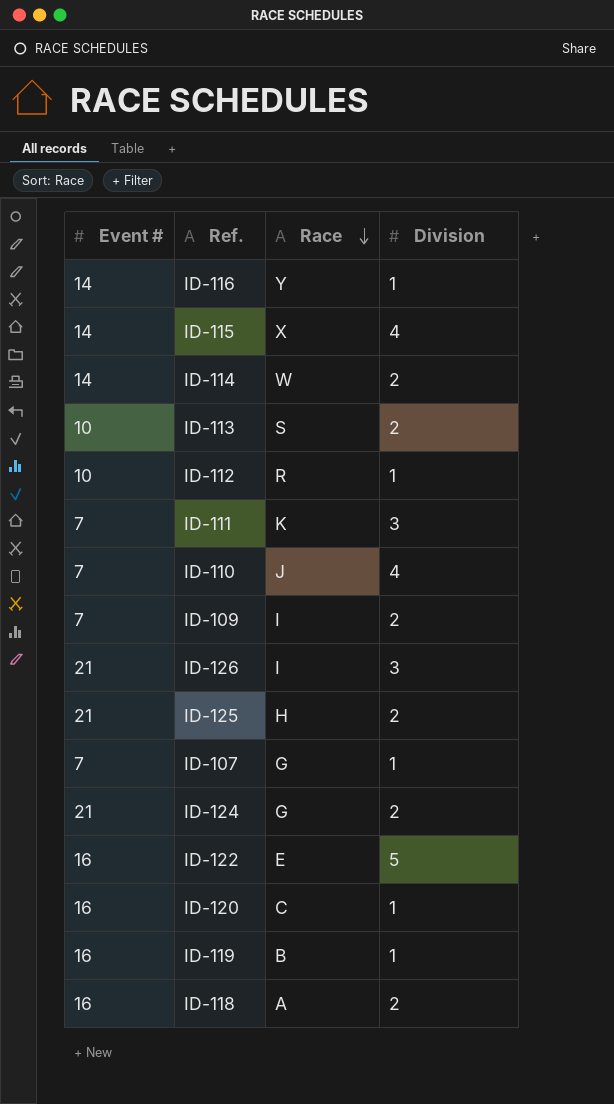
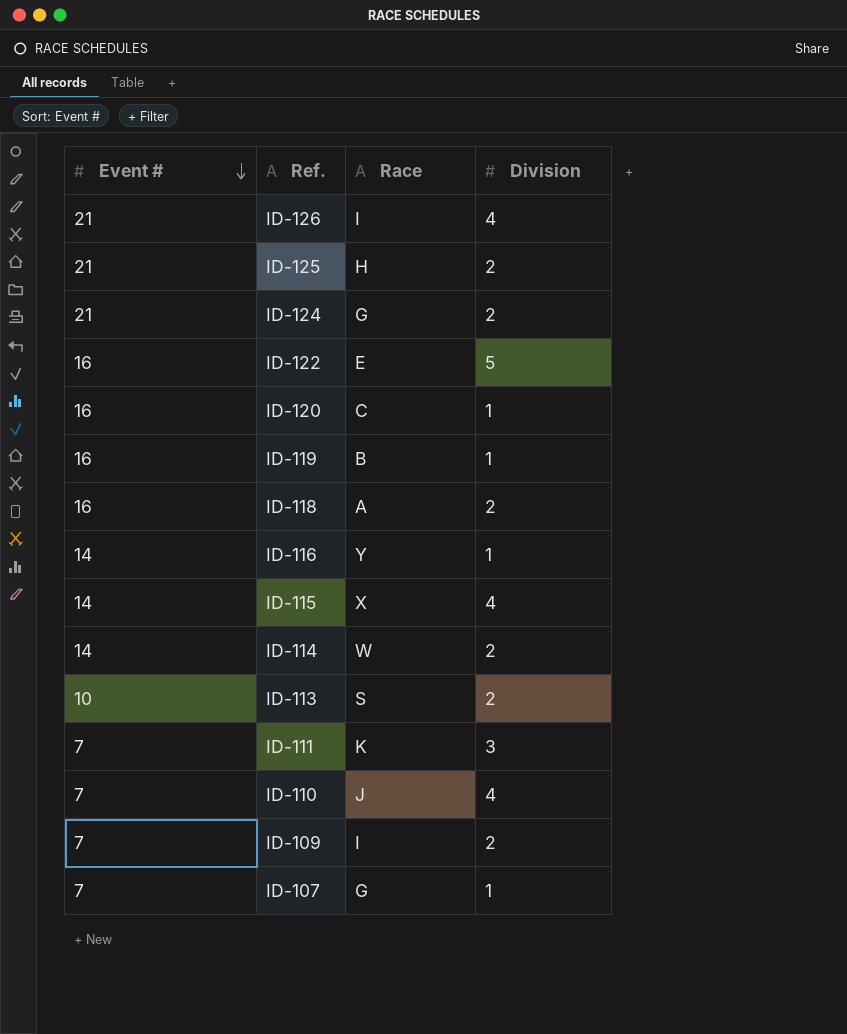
row order: Race descending -> Event # descending
row ID-112: 10 | R | 1 -> none
ID-126 | Division: 3 -> 4

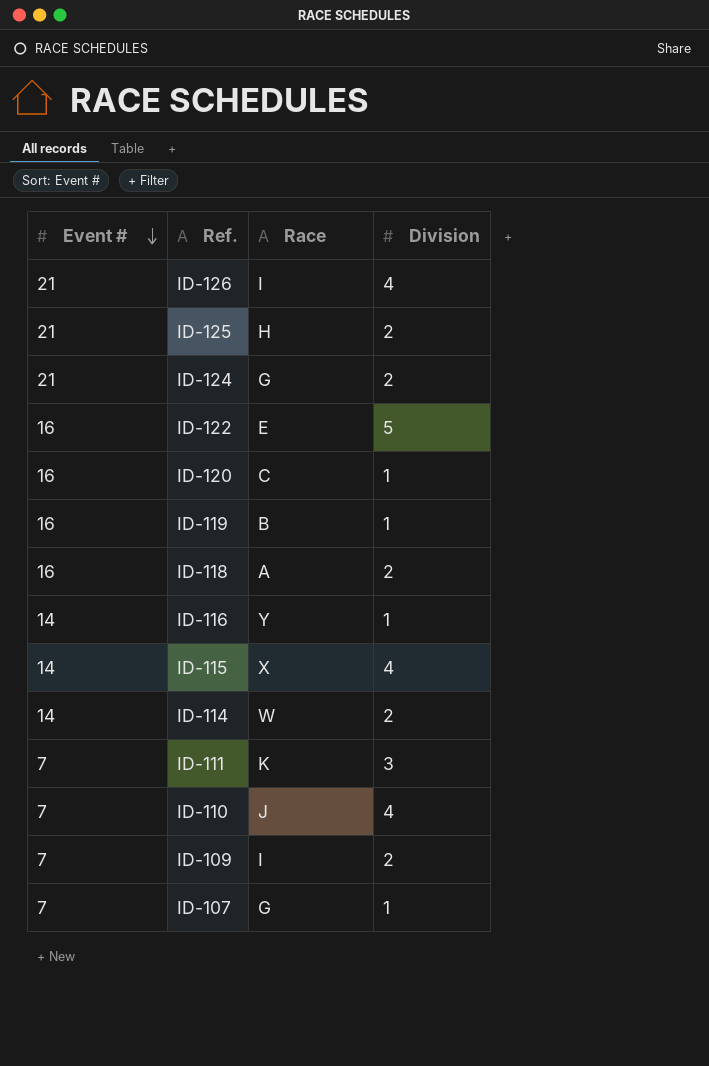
row ID-113: 10 | S | 2 -> none

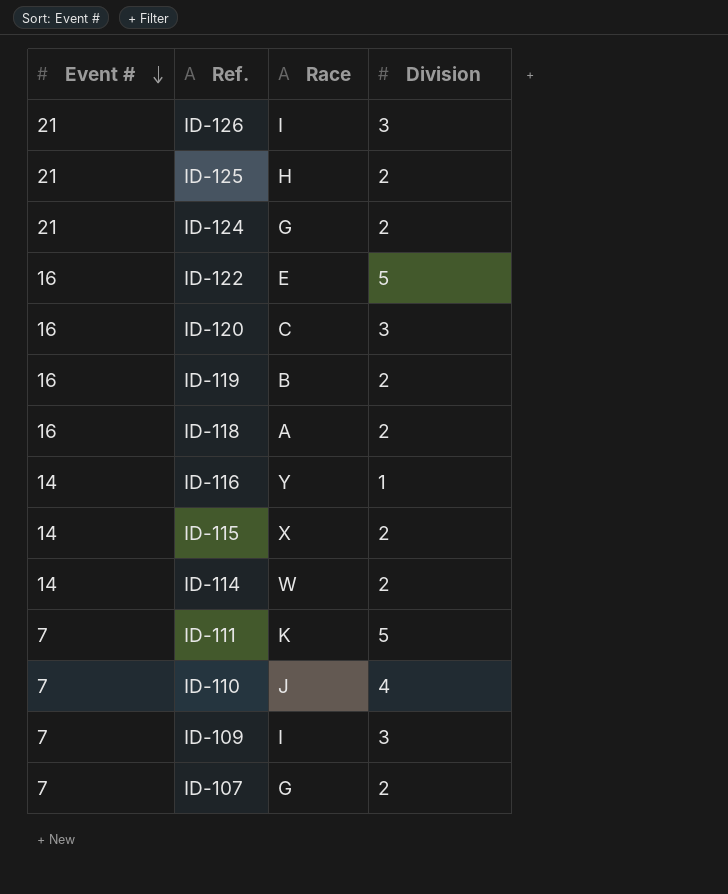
ID-126 | Division: 4 -> 3
ID-120 | Division: 1 -> 3
ID-119 | Division: 1 -> 2
ID-115 | Division: 4 -> 2
ID-111 | Division: 3 -> 5
ID-109 | Division: 2 -> 3
ID-107 | Division: 1 -> 2

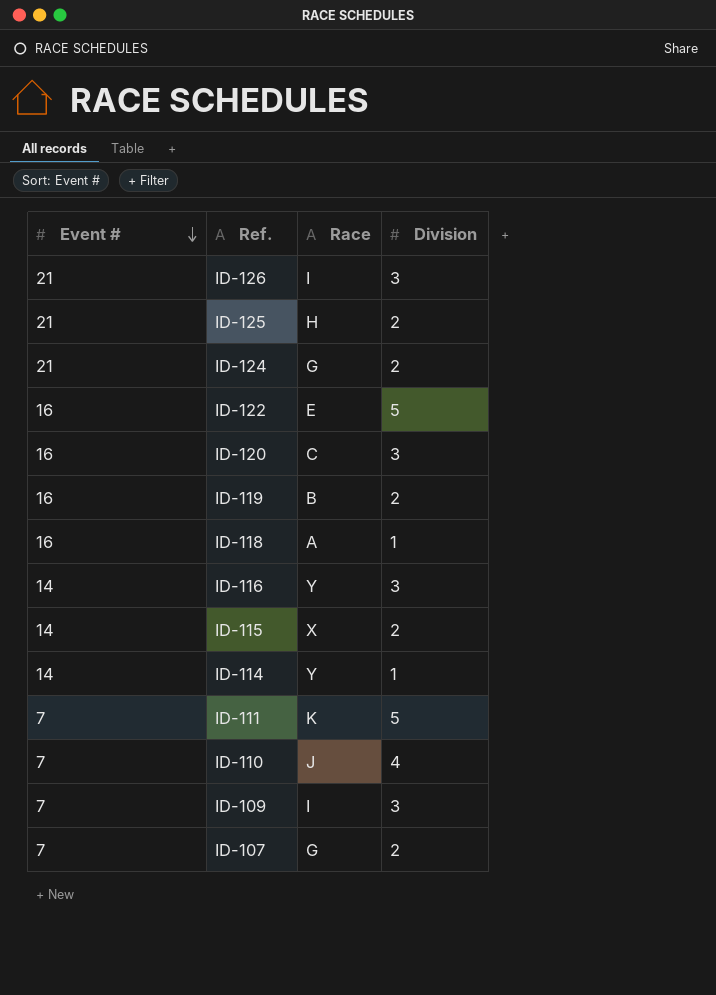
ID-118 | Division: 2 -> 1
ID-116 | Division: 1 -> 3
ID-114 | Race: W -> Y
ID-114 | Division: 2 -> 1

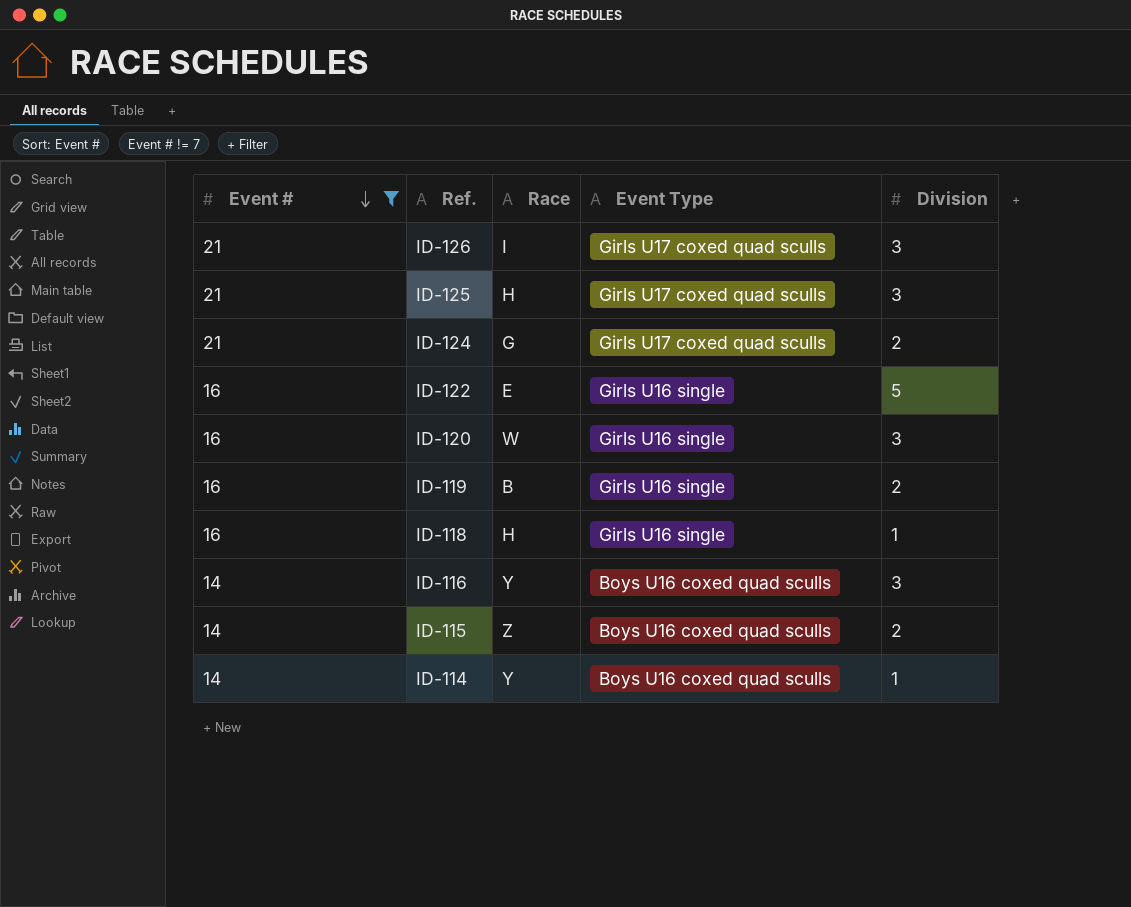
filter: none -> Event # != 7
column Event Type | position: none -> 4
ID-125 | Division: 2 -> 3
ID-120 | Race: C -> W
ID-118 | Race: A -> H
ID-115 | Race: X -> Z

